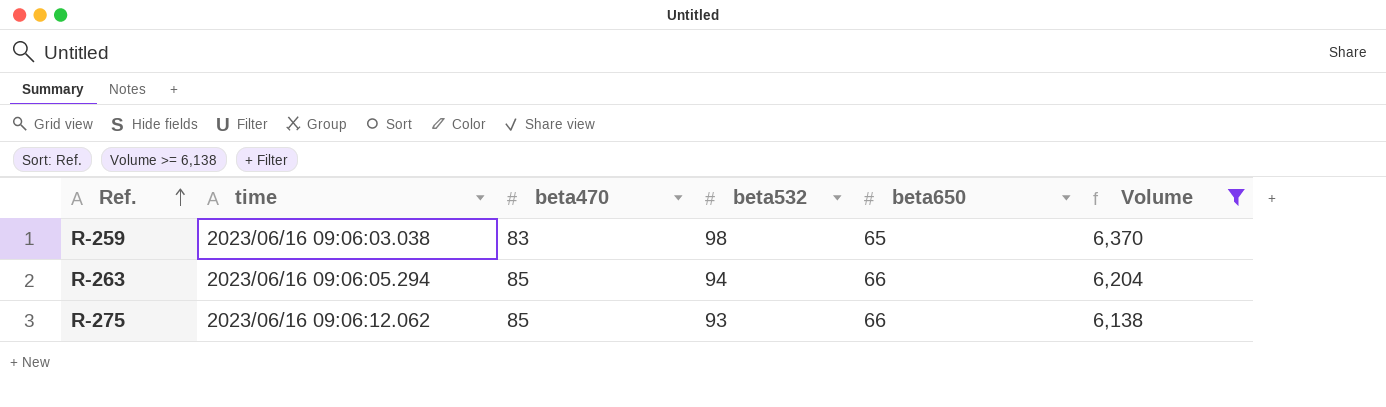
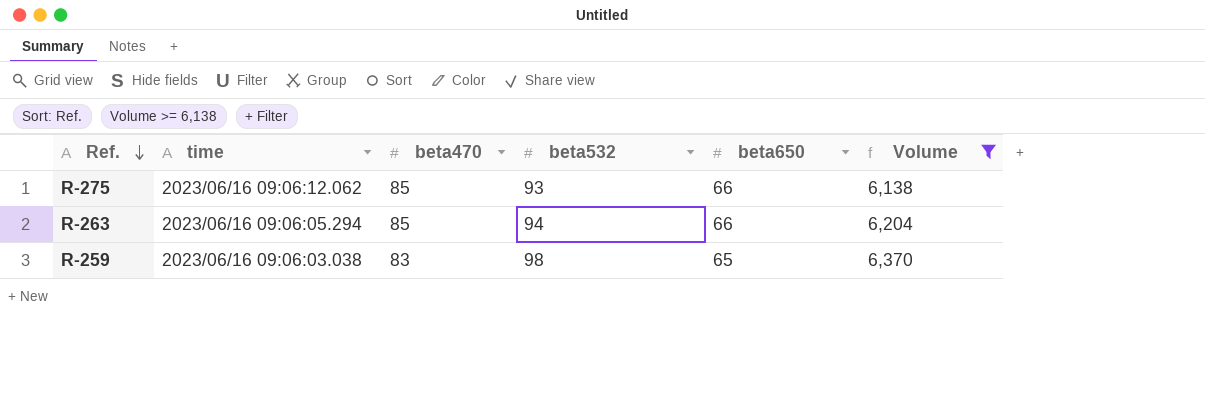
row order: Ref. ascending -> Ref. descending

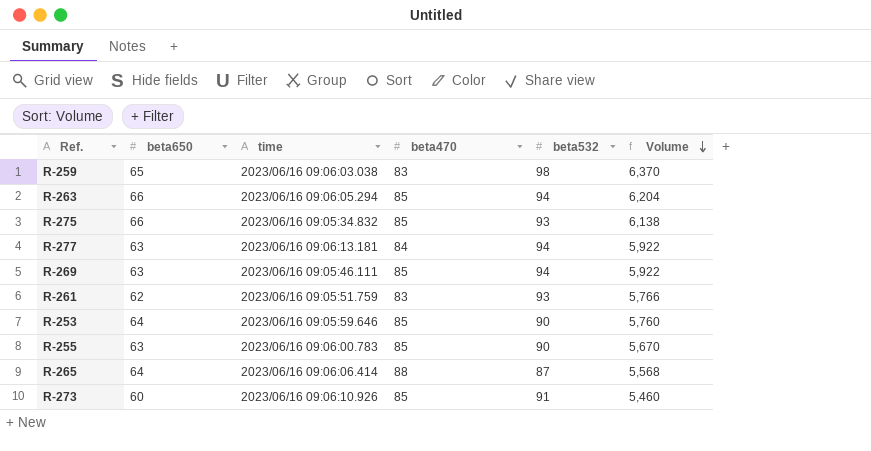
filter: Volume >= 6,138 -> none
row order: Ref. descending -> Volume descending
column beta650 | position: 5 -> 2
R-275 | time: 2023/06/16 09:06:12.062 -> 2023/06/16 09:05:34.832

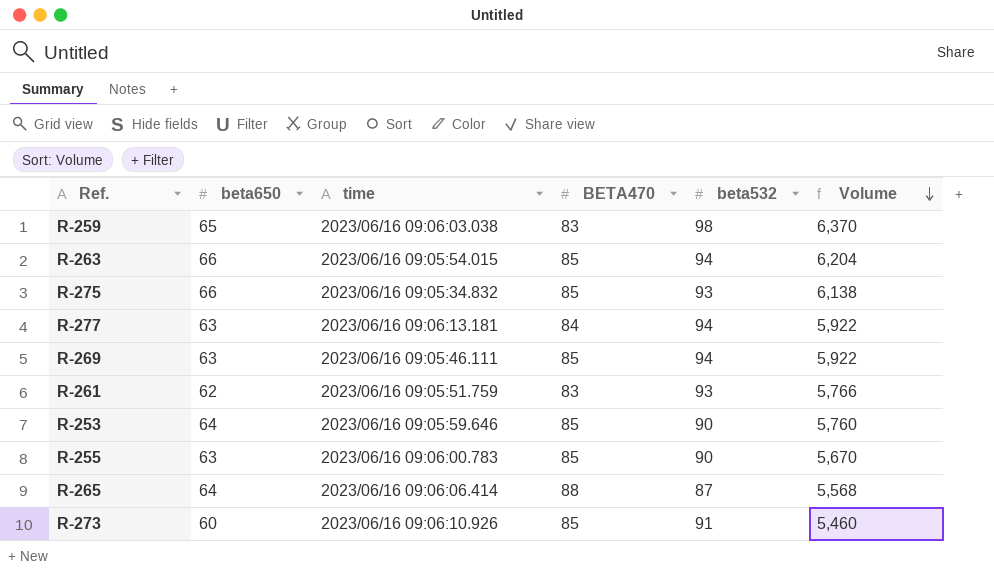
column name: beta470 -> BETA470
R-263 | time: 2023/06/16 09:06:05.294 -> 2023/06/16 09:05:54.015

